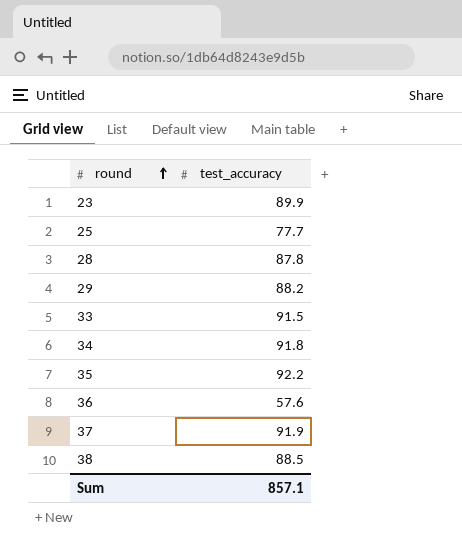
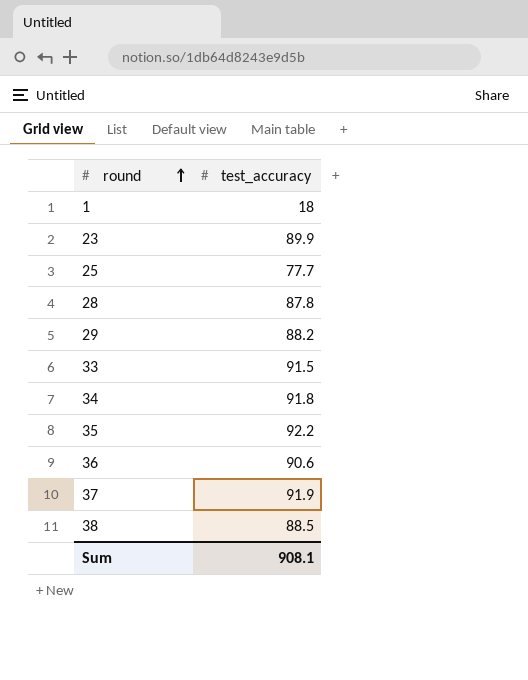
row 1: none -> 18
36 | test_accuracy: 57.6 -> 90.6
Sum | test_accuracy: 857.1 -> 908.1

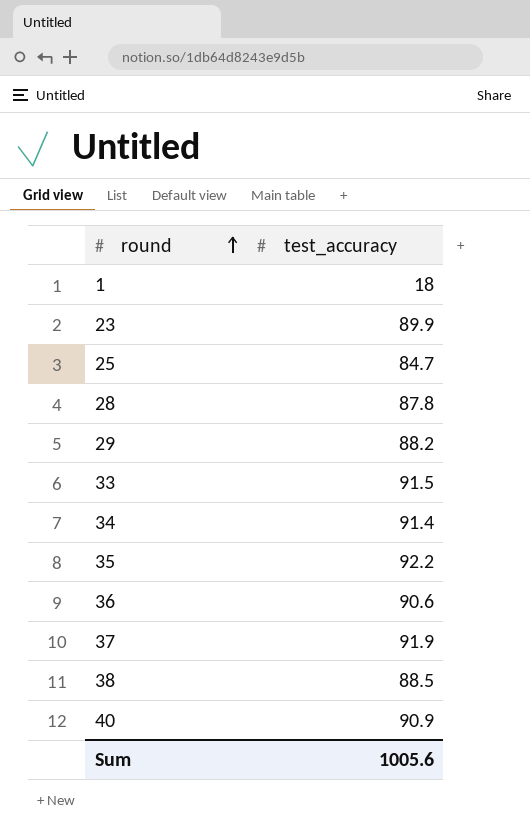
25 | test_accuracy: 77.7 -> 84.7
34 | test_accuracy: 91.8 -> 91.4
row 40: none -> 90.9
Sum | test_accuracy: 908.1 -> 1005.6

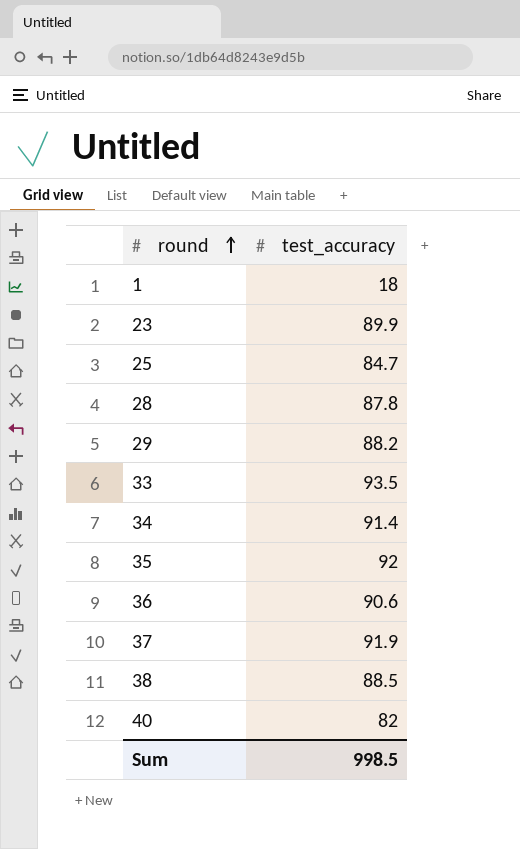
33 | test_accuracy: 91.5 -> 93.5
35 | test_accuracy: 92.2 -> 92
40 | test_accuracy: 90.9 -> 82
Sum | test_accuracy: 1005.6 -> 998.5

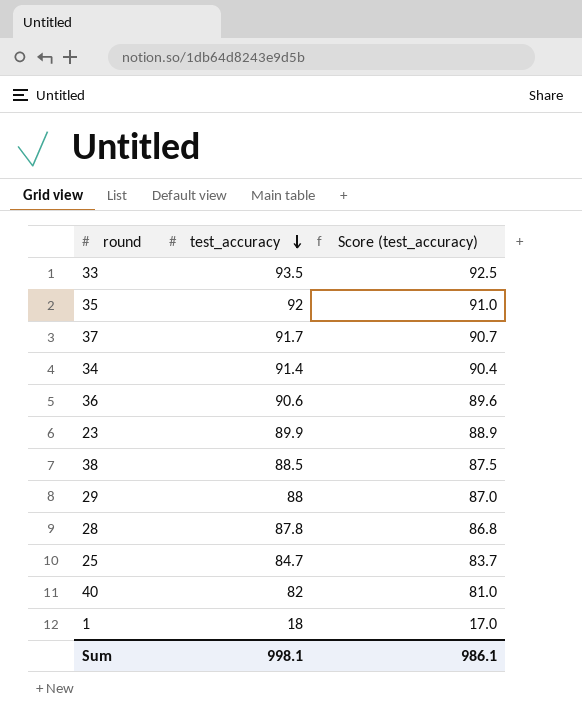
row order: round ascending -> test_accuracy descending
column Score (test_accuracy) | formula: none -> [test_accuracy] - 1
37 | test_accuracy: 91.9 -> 91.7
29 | test_accuracy: 88.2 -> 88
Sum | test_accuracy: 998.5 -> 998.1

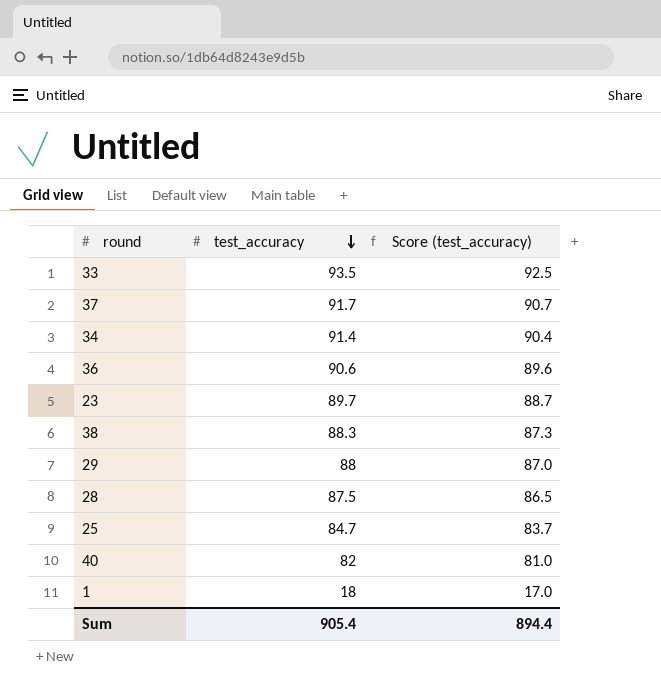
row 35: 92 | 91.0 -> none
23 | test_accuracy: 89.9 -> 89.7
23 | Score (test_accuracy): 88.9 -> 88.7
38 | test_accuracy: 88.5 -> 88.3
38 | Score (test_accuracy): 87.5 -> 87.3
28 | test_accuracy: 87.8 -> 87.5
28 | Score (test_accuracy): 86.8 -> 86.5
Sum | test_accuracy: 998.1 -> 905.4
Sum | Score (test_accuracy): 986.1 -> 894.4

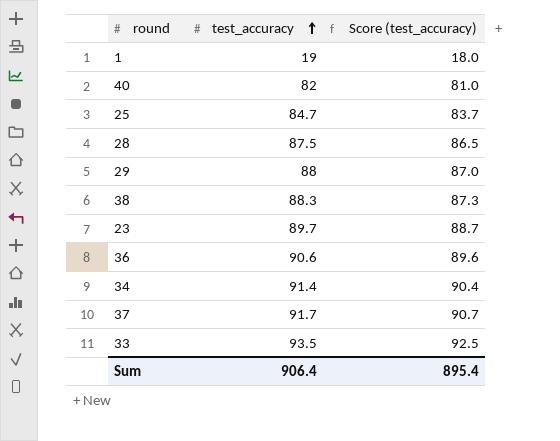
row order: test_accuracy descending -> test_accuracy ascending
1 | test_accuracy: 18 -> 19
1 | Score (test_accuracy): 17.0 -> 18.0
Sum | test_accuracy: 905.4 -> 906.4
Sum | Score (test_accuracy): 894.4 -> 895.4

